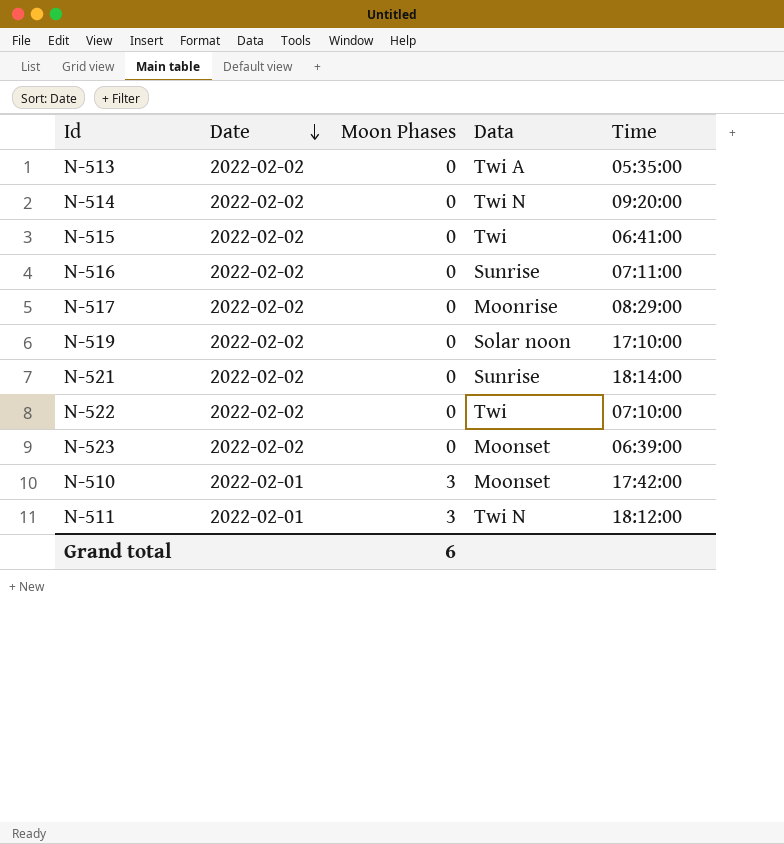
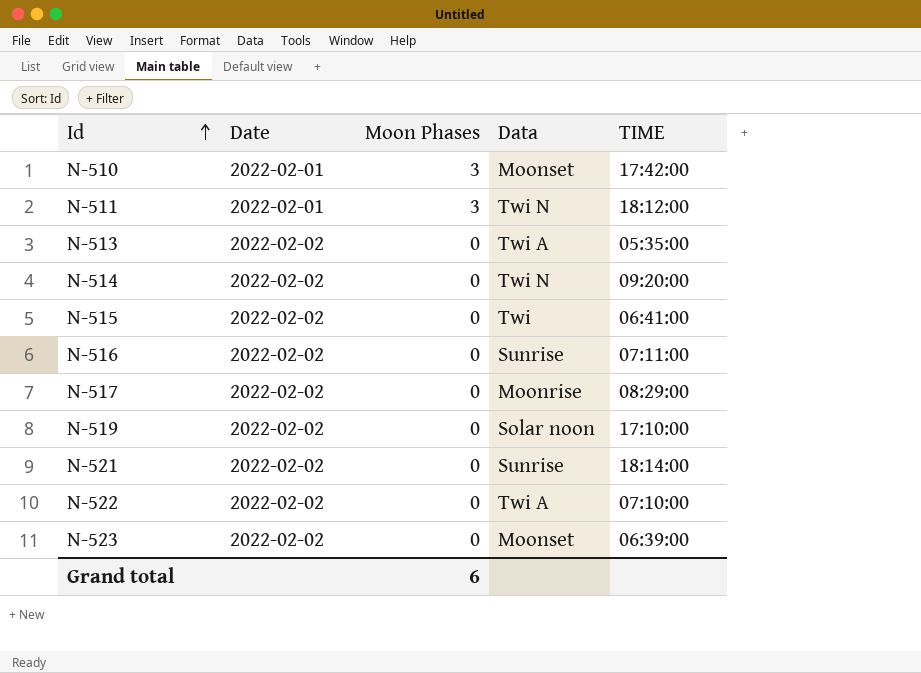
row order: Date descending -> Id ascending
column name: Time -> TIME
N-522 | Data: Twi -> Twi A

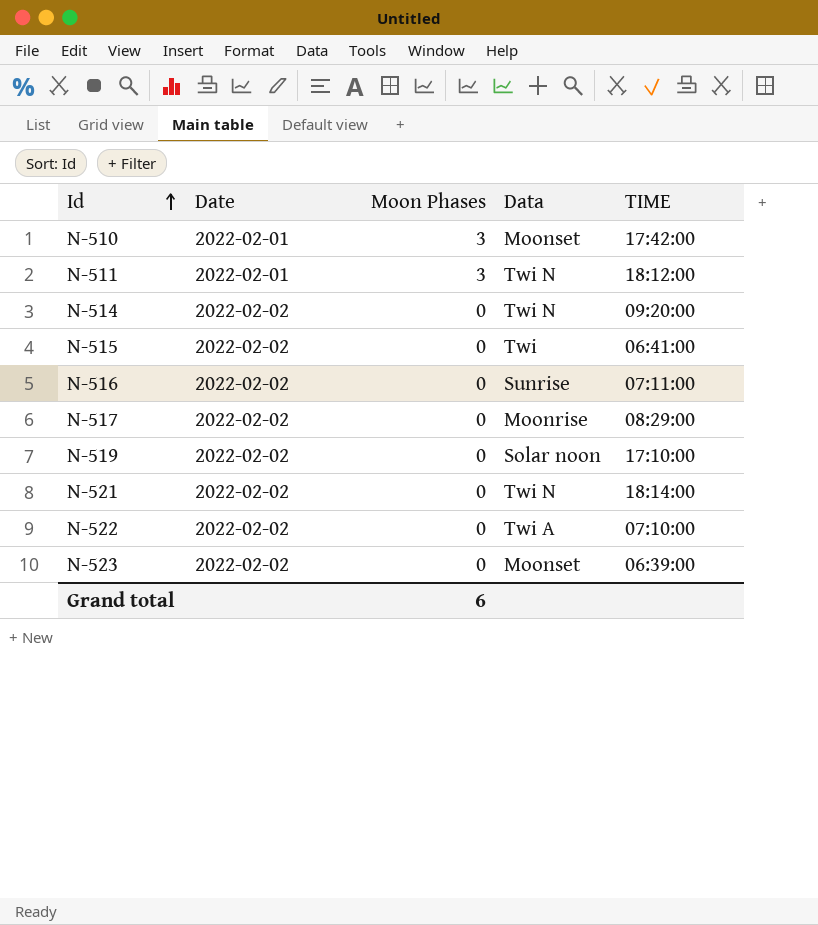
row N-513: 2022-02-02 | 0 | Twi A | 05:35:00 -> none
N-521 | Data: Sunrise -> Twi N

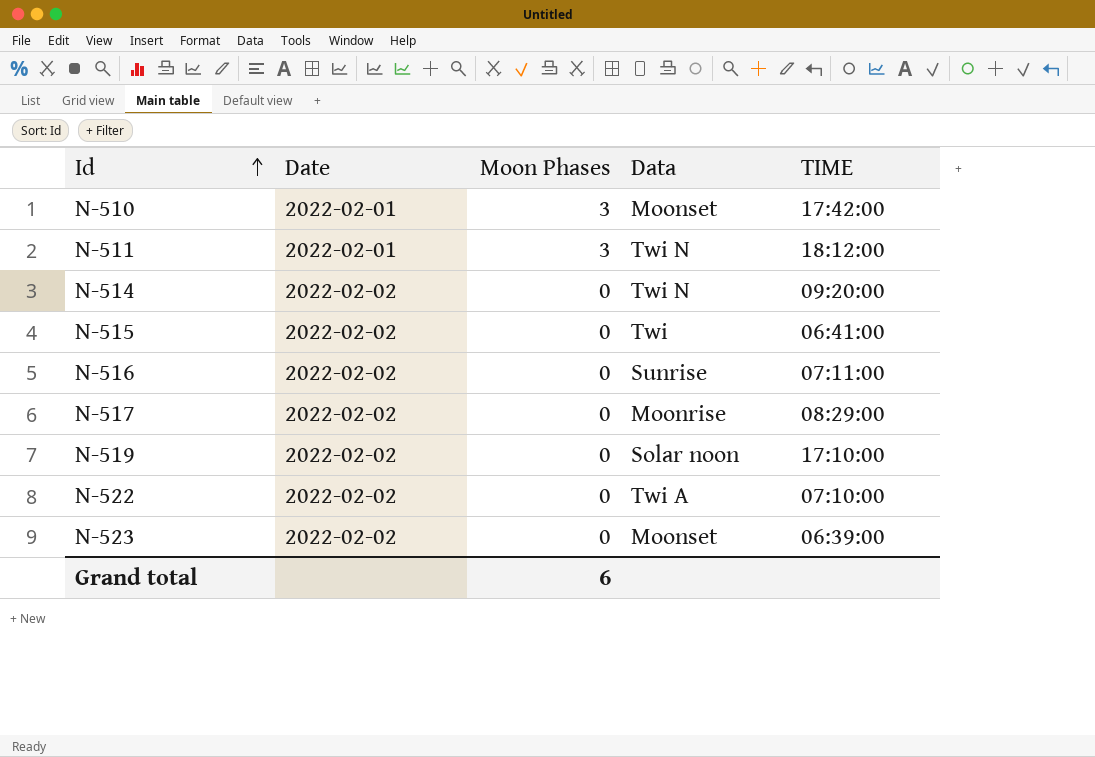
row N-521: 2022-02-02 | 0 | Twi N | 18:14:00 -> none

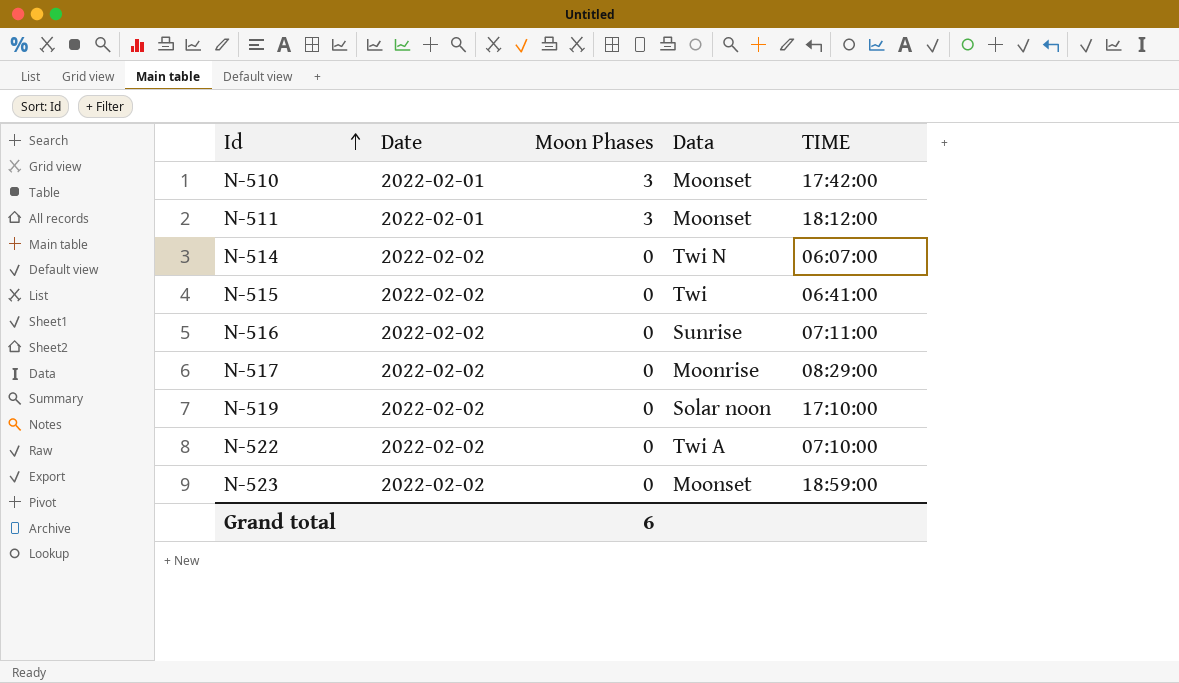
N-511 | Data: Twi N -> Moonset
N-514 | TIME: 09:20:00 -> 06:07:00
N-523 | TIME: 06:39:00 -> 18:59:00

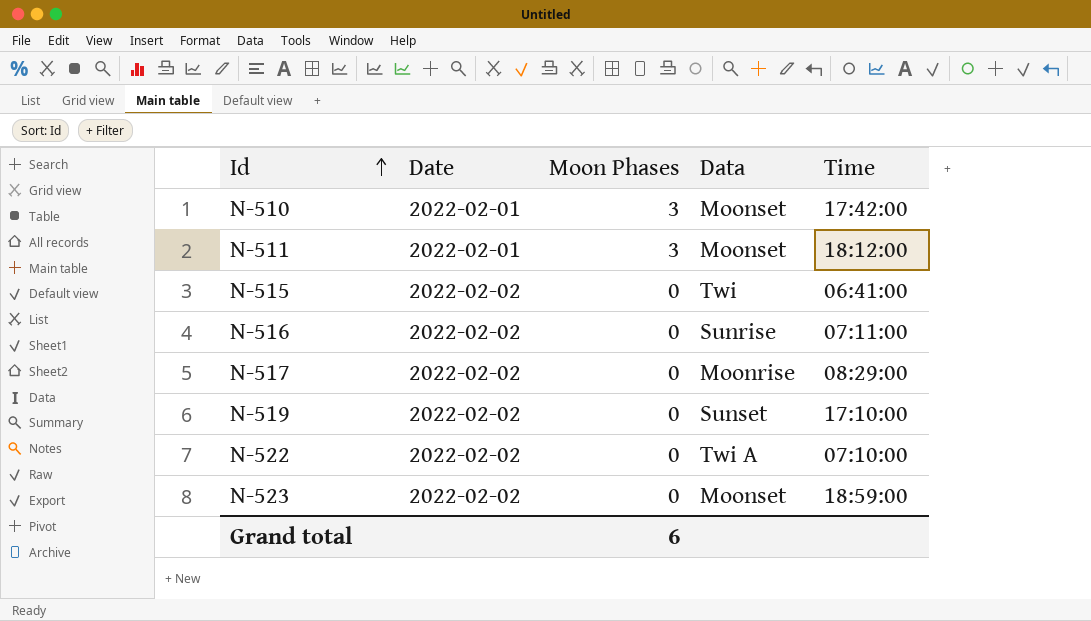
column name: TIME -> Time
row N-514: 2022-02-02 | 0 | Twi N | 06:07:00 -> none
N-519 | Data: Solar noon -> Sunset

